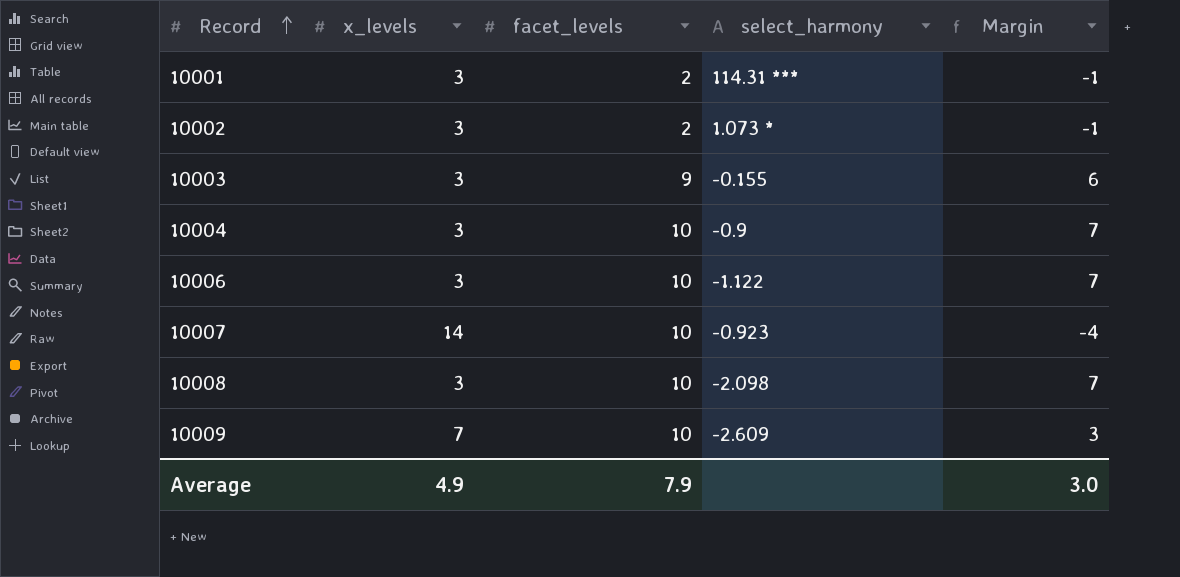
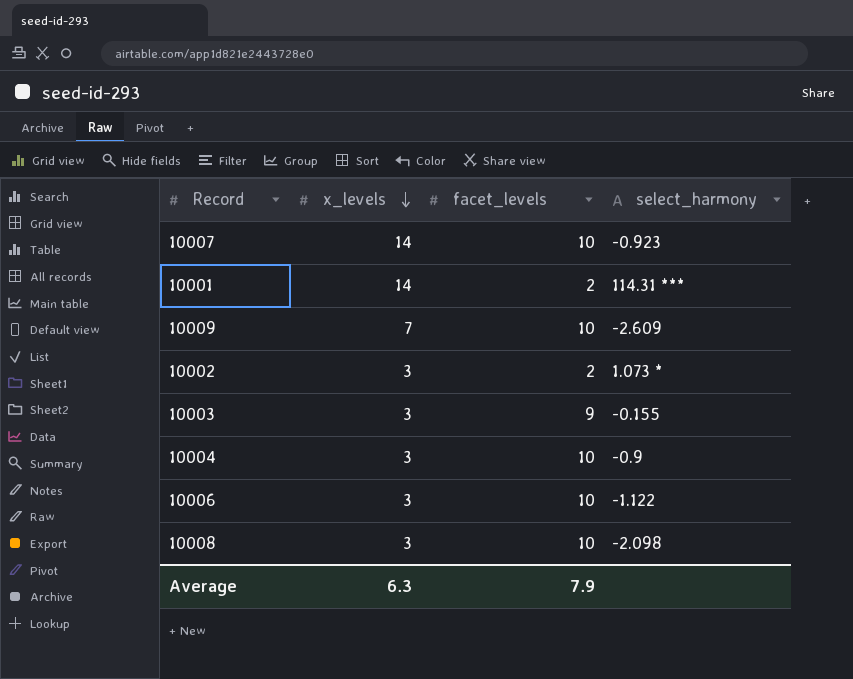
row order: Record ascending -> x_levels descending
column Margin | formula: [facet_levels] - [x_levels] -> none
10001 | x_levels: 3 -> 14
Average | x_levels: 4.9 -> 6.3

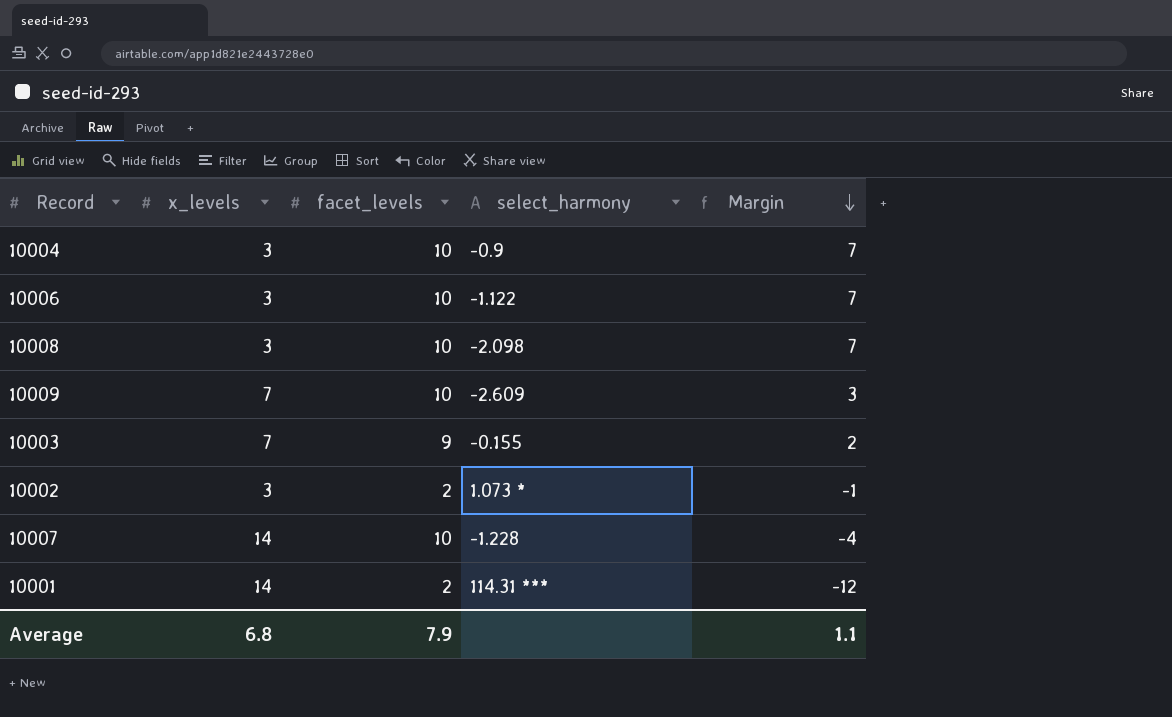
row order: x_levels descending -> Margin descending
column Margin | formula: none -> [facet_levels] - [x_levels]
10003 | x_levels: 3 -> 7
10007 | select_harmony: -0.923 -> -1.228
Average | x_levels: 6.3 -> 6.8

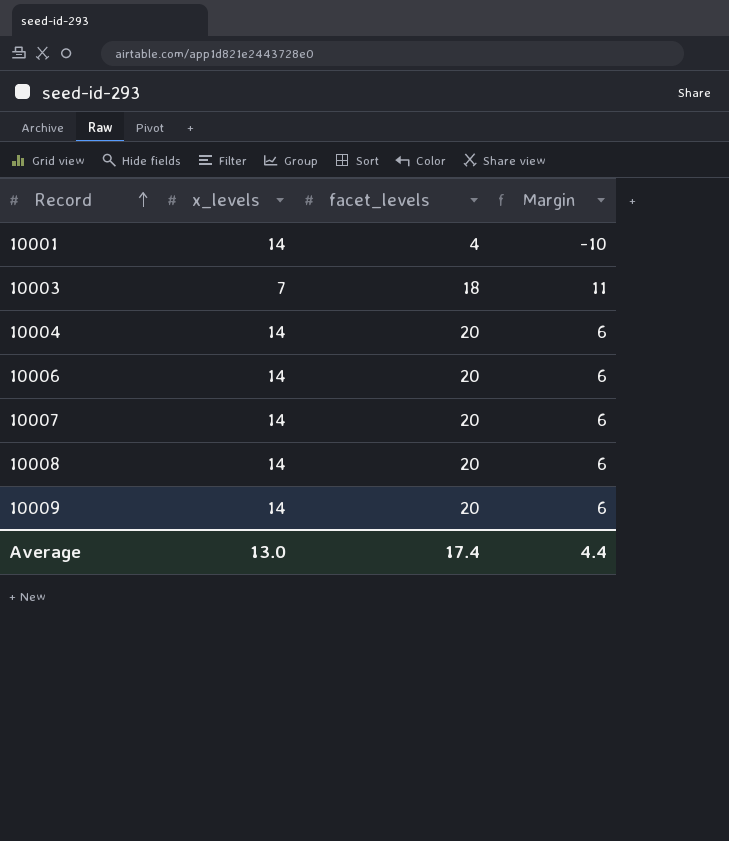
row order: Margin descending -> Record ascending
column select_harmony | position: 4 -> none
row 10002: 3 | 2 | 1.073 * | -1 -> none
10001 | facet_levels: 2 -> 4
10001 | Margin: -12 -> -10
10003 | facet_levels: 9 -> 18
10003 | Margin: 2 -> 11
10004 | x_levels: 3 -> 14
10004 | facet_levels: 10 -> 20
10004 | Margin: 7 -> 6
10006 | x_levels: 3 -> 14
10006 | facet_levels: 10 -> 20
10006 | Margin: 7 -> 6
10007 | facet_levels: 10 -> 20
10007 | Margin: -4 -> 6
10008 | x_levels: 3 -> 14
10008 | facet_levels: 10 -> 20
10008 | Margin: 7 -> 6
10009 | x_levels: 7 -> 14
10009 | facet_levels: 10 -> 20
10009 | Margin: 3 -> 6
Average | x_levels: 6.8 -> 13.0
Average | facet_levels: 7.9 -> 17.4
Average | Margin: 1.1 -> 4.4

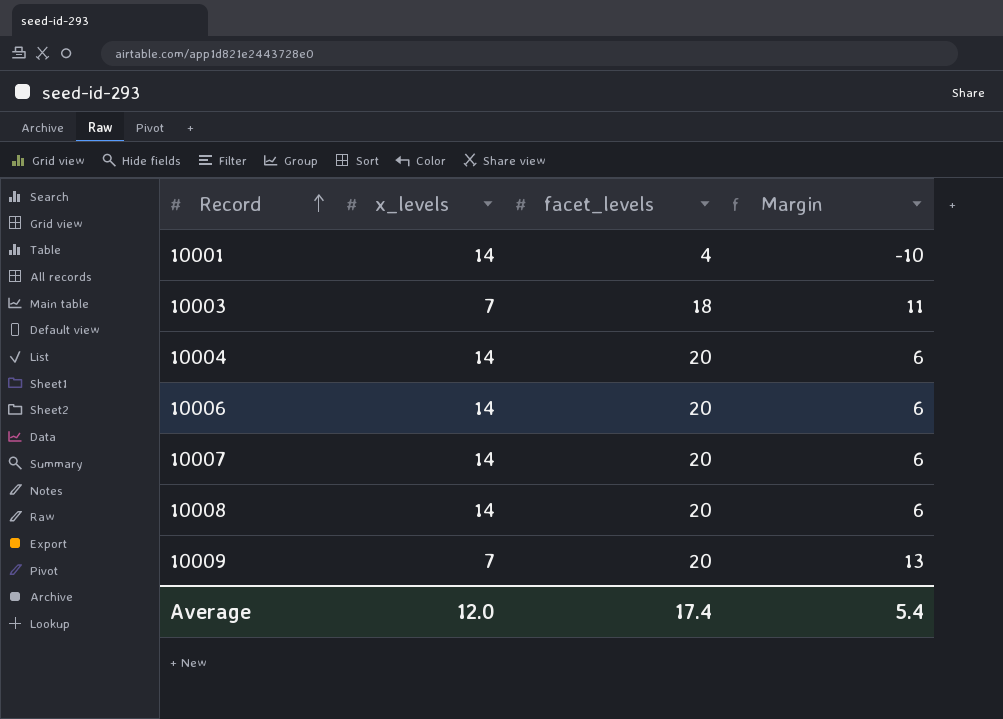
10009 | x_levels: 14 -> 7
10009 | Margin: 6 -> 13
Average | x_levels: 13.0 -> 12.0
Average | Margin: 4.4 -> 5.4

